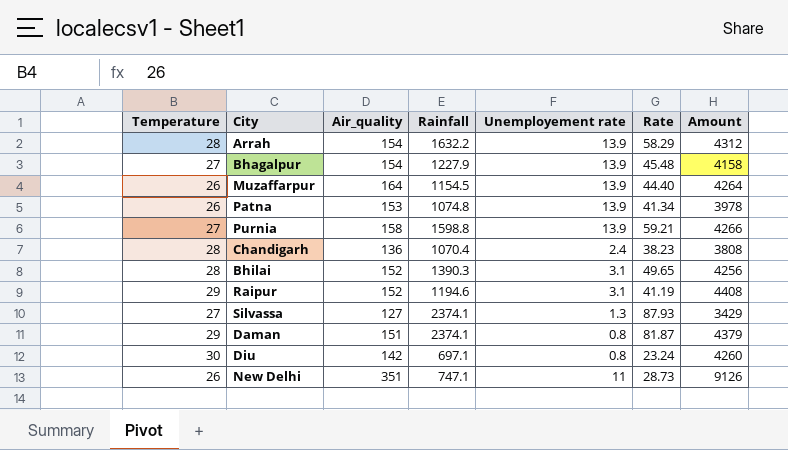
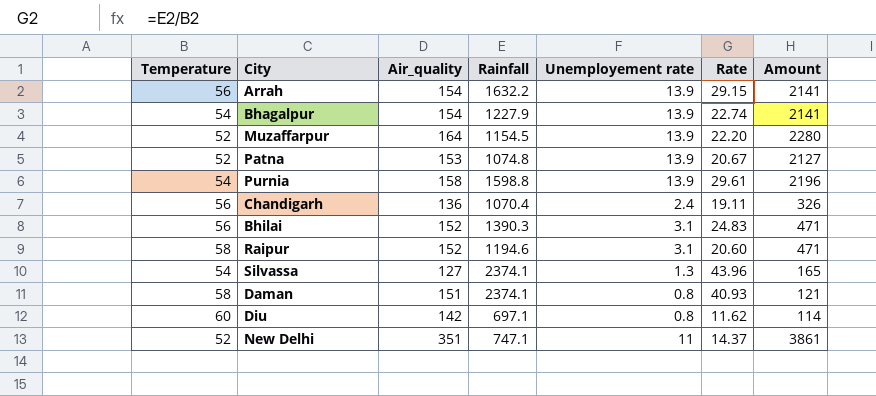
column Amount | formula: [Temperature] * [Air_quality] -> [Air_quality] * [Unemployement rate]
Arrah | Temperature: 28 -> 56
Arrah | Rate: 58.29 -> 29.15
Bhagalpur | Temperature: 27 -> 54
Bhagalpur | Rate: 45.48 -> 22.74
Muzaffarpur | Temperature: 26 -> 52
Muzaffarpur | Rate: 44.40 -> 22.20
Patna | Temperature: 26 -> 52
Patna | Rate: 41.34 -> 20.67
Purnia | Temperature: 27 -> 54
Purnia | Rate: 59.21 -> 29.61
Chandigarh | Temperature: 28 -> 56
Chandigarh | Rate: 38.23 -> 19.11
Bhilai | Temperature: 28 -> 56
Bhilai | Rate: 49.65 -> 24.83
Raipur | Temperature: 29 -> 58
Raipur | Rate: 41.19 -> 20.60
Silvassa | Temperature: 27 -> 54
Silvassa | Rate: 87.93 -> 43.96
Daman | Temperature: 29 -> 58
Daman | Rate: 81.87 -> 40.93
Diu | Temperature: 30 -> 60
Diu | Rate: 23.24 -> 11.62
New Delhi | Temperature: 26 -> 52
New Delhi | Rate: 28.73 -> 14.37

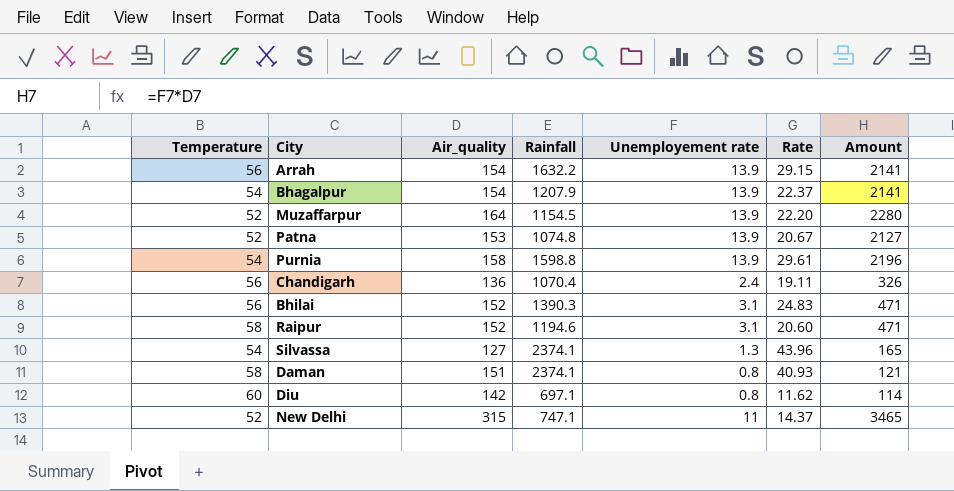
Bhagalpur | Rainfall: 1227.9 -> 1207.9
Bhagalpur | Rate: 22.74 -> 22.37
New Delhi | Air_quality: 351 -> 315
New Delhi | Amount: 3861 -> 3465

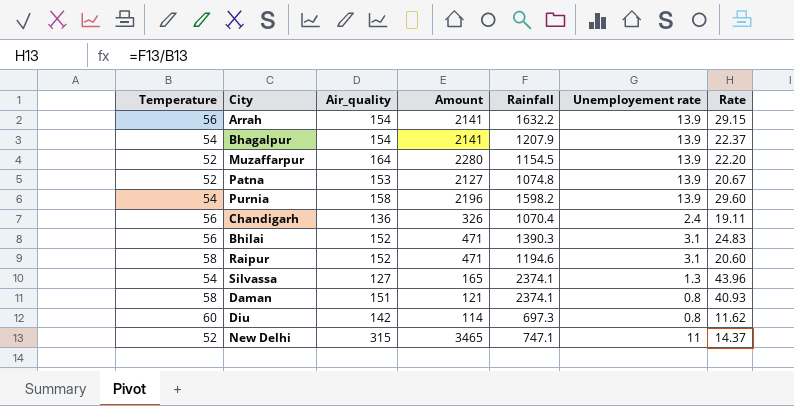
column Amount | position: 7 -> 4
Purnia | Rainfall: 1598.8 -> 1598.2
Purnia | Rate: 29.61 -> 29.60
Diu | Rainfall: 697.1 -> 697.3

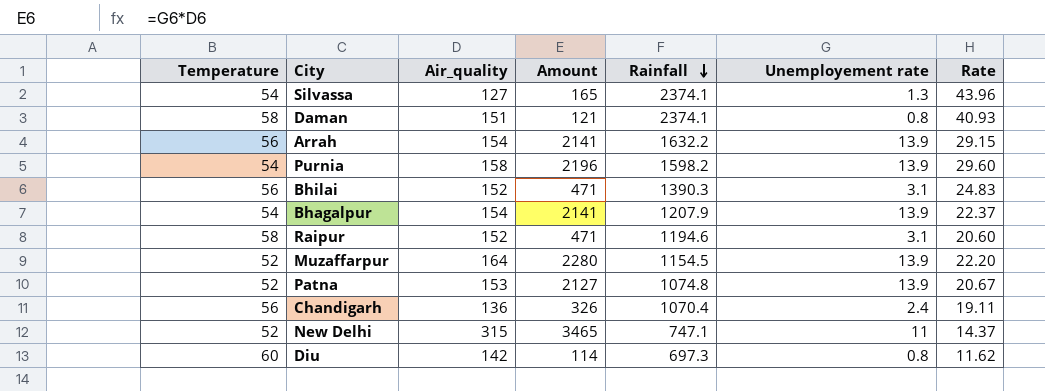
row order: none -> Rainfall descending

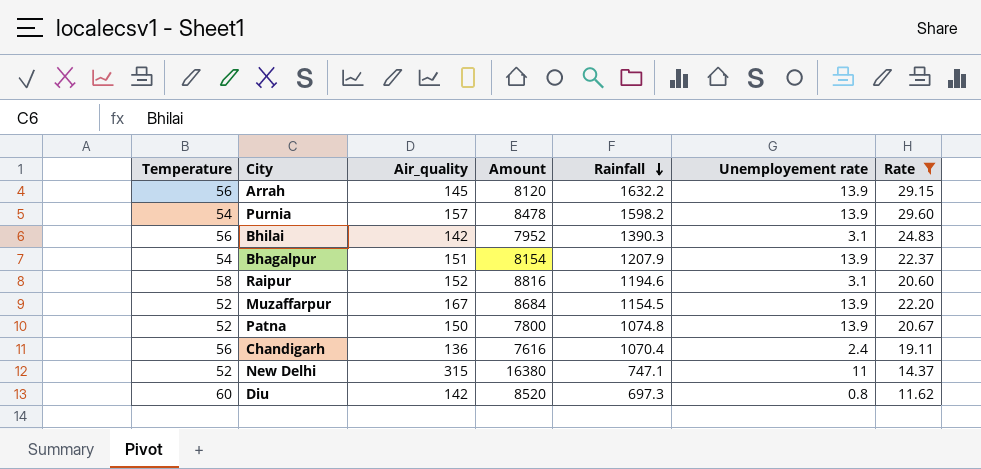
filter: none -> Rate <= 29.60
column Amount | formula: [Air_quality] * [Unemployement rate] -> [Temperature] * [Air_quality]
Arrah | Air_quality: 154 -> 145
Purnia | Air_quality: 158 -> 157
Bhilai | Air_quality: 152 -> 142
Bhagalpur | Air_quality: 154 -> 151
Muzaffarpur | Air_quality: 164 -> 167
Patna | Air_quality: 153 -> 150

